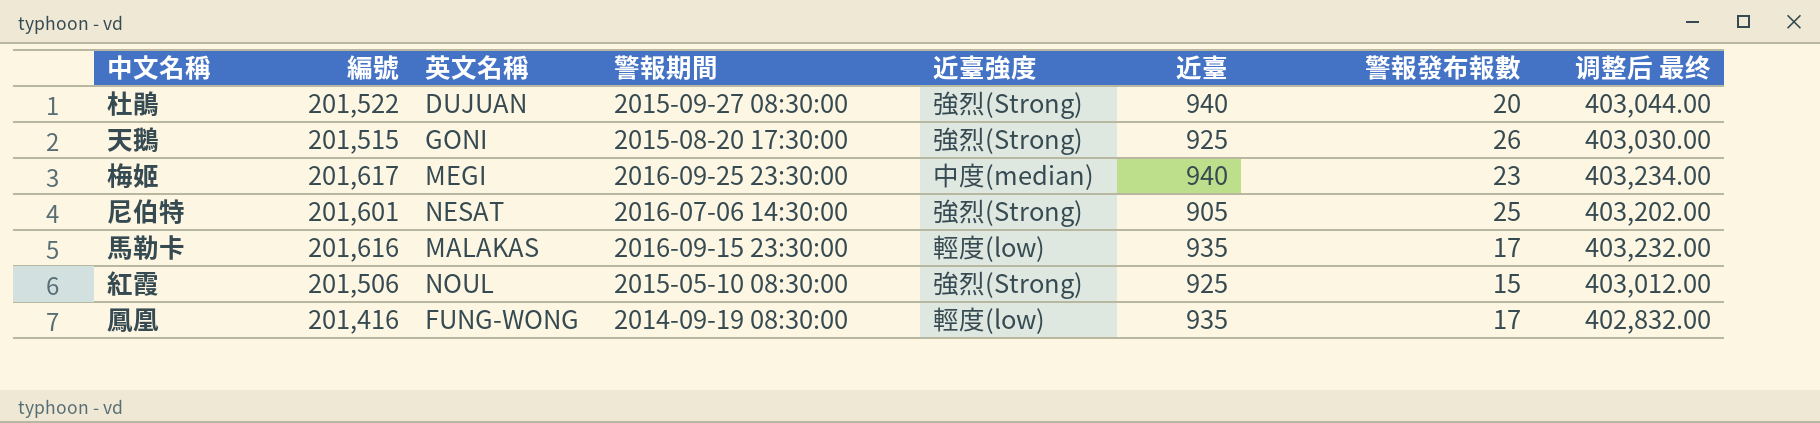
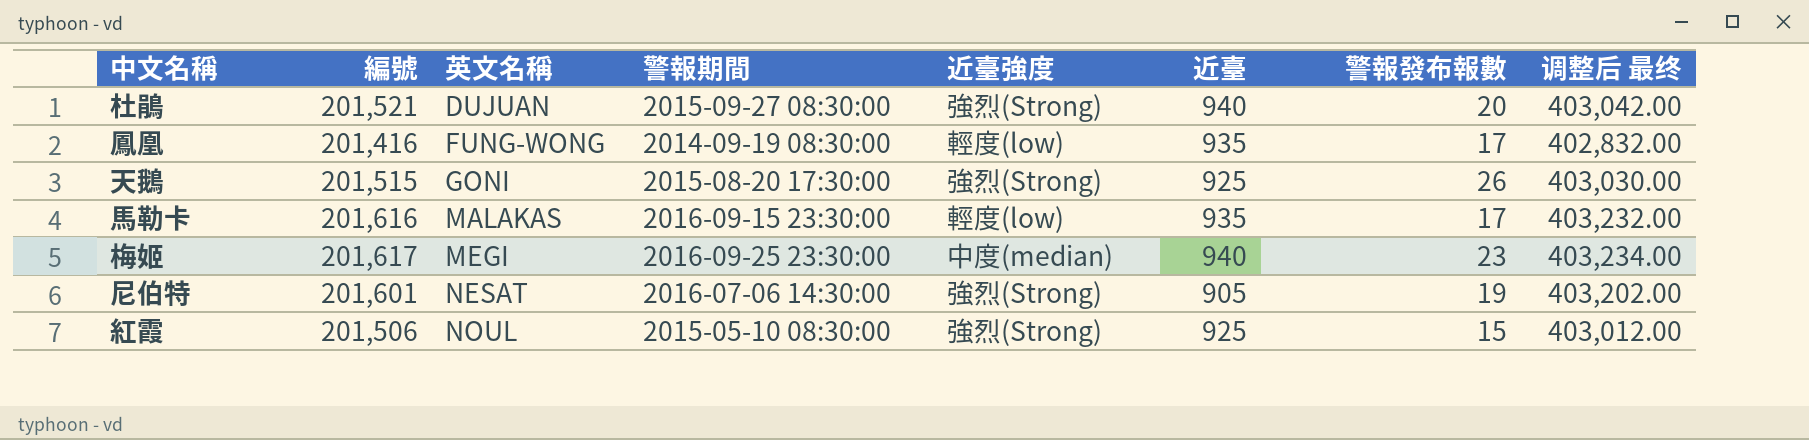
row order: none -> 英文名稱 ascending
杜鵑 | 編號: 201,522 -> 201,521
杜鵑 | 调整后 最终: 403,044.00 -> 403,042.00
尼伯特 | 警報發布報數: 25 -> 19

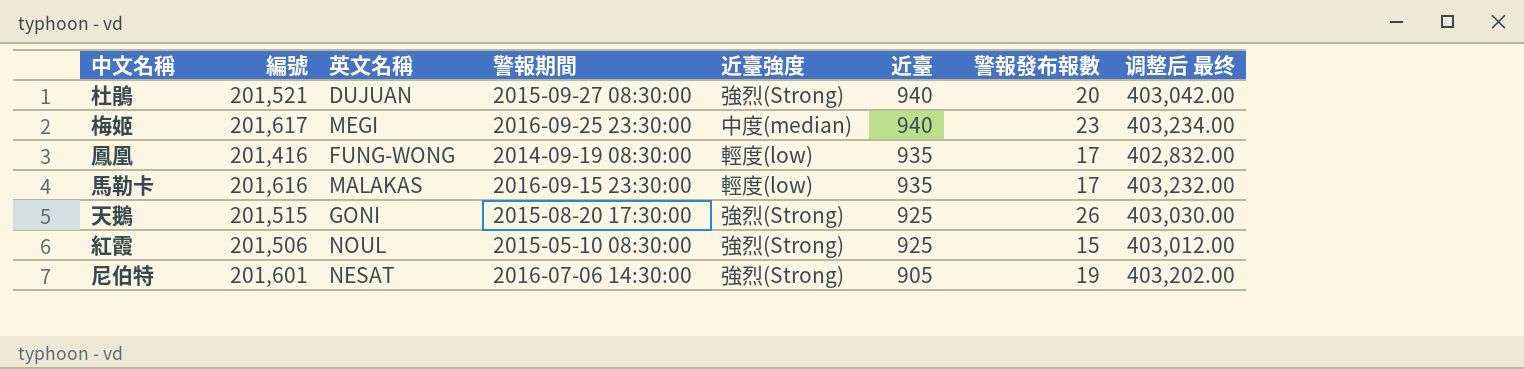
row order: 英文名稱 ascending -> 近臺 descending

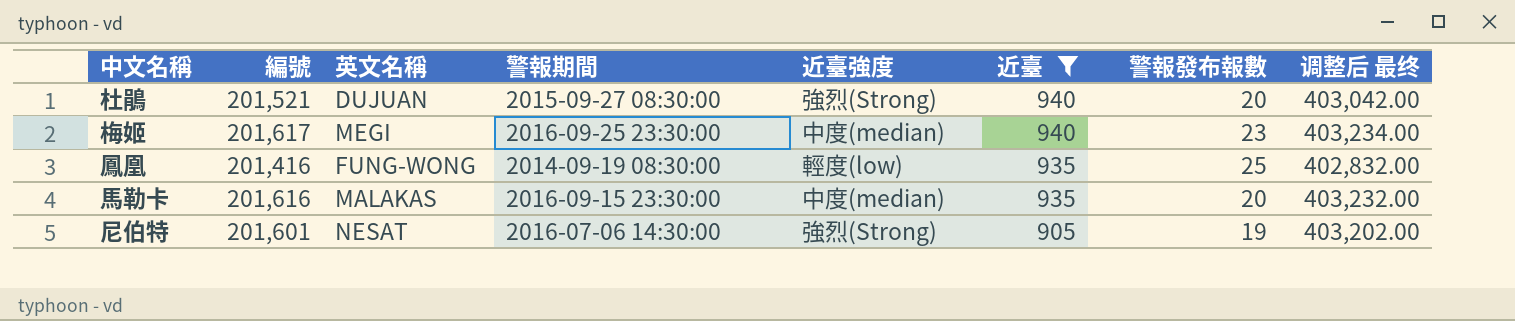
filter: none -> 近臺 != 925
鳳凰 | 警報發布報數: 17 -> 25
馬勒卡 | 近臺強度: 輕度(low) -> 中度(median)
馬勒卡 | 警報發布報數: 17 -> 20

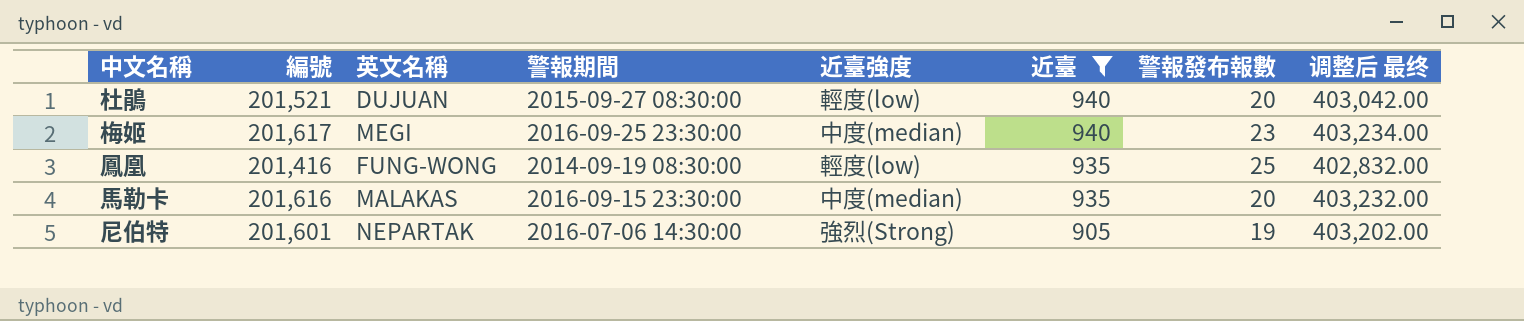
杜鵑 | 近臺強度: 強烈(Strong) -> 輕度(low)
尼伯特 | 英文名稱: NESAT -> NEPARTAK

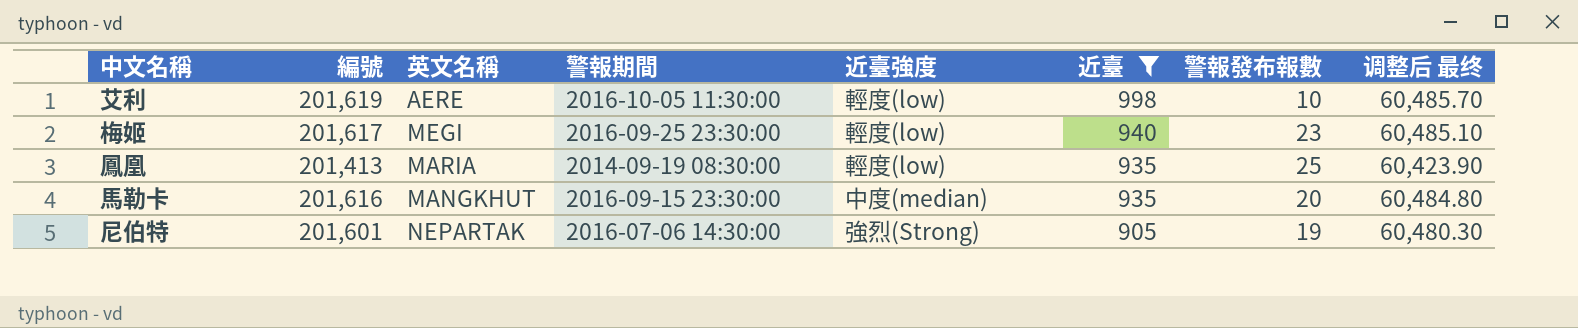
column 调整后 最终 | formula: [編號] * 2 -> [編號] * 0.3
row 杜鵑: 201,521 | DUJUAN | 2015-09-27 08:30:00 | 輕度(low) | 940 | 20 | 403,042.00 -> none
row 艾利: none -> 201,619 | AERE | 2016-10-05 11:30:00 | 輕度(low) | 998 | 10 | 60,485.70
梅姬 | 近臺強度: 中度(median) -> 輕度(low)
鳳凰 | 編號: 201,416 -> 201,413
鳳凰 | 英文名稱: FUNG-WONG -> MARIA
馬勒卡 | 英文名稱: MALAKAS -> MANGKHUT

